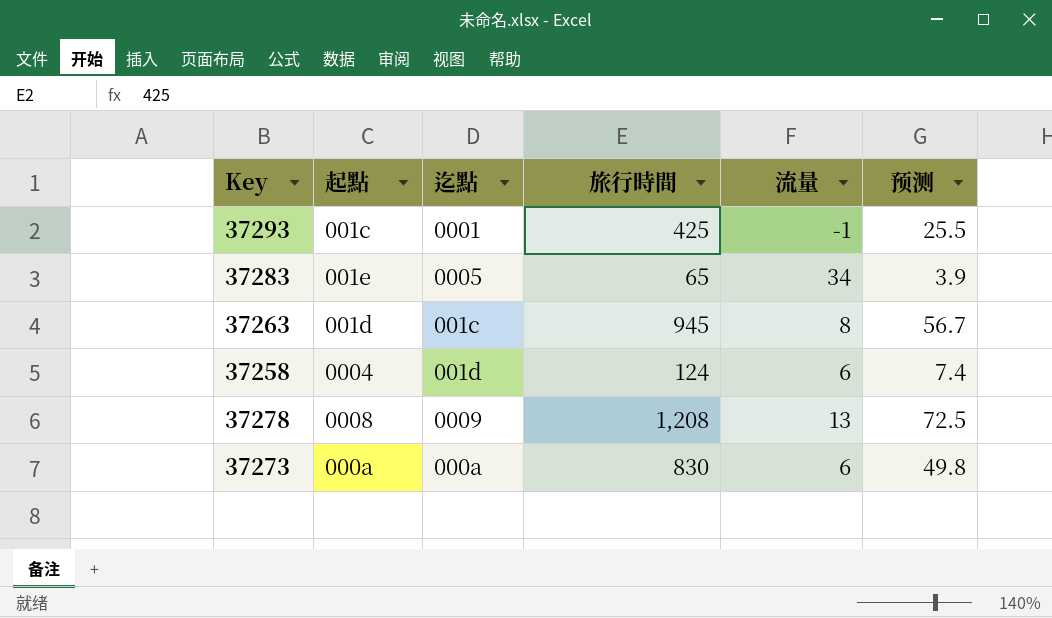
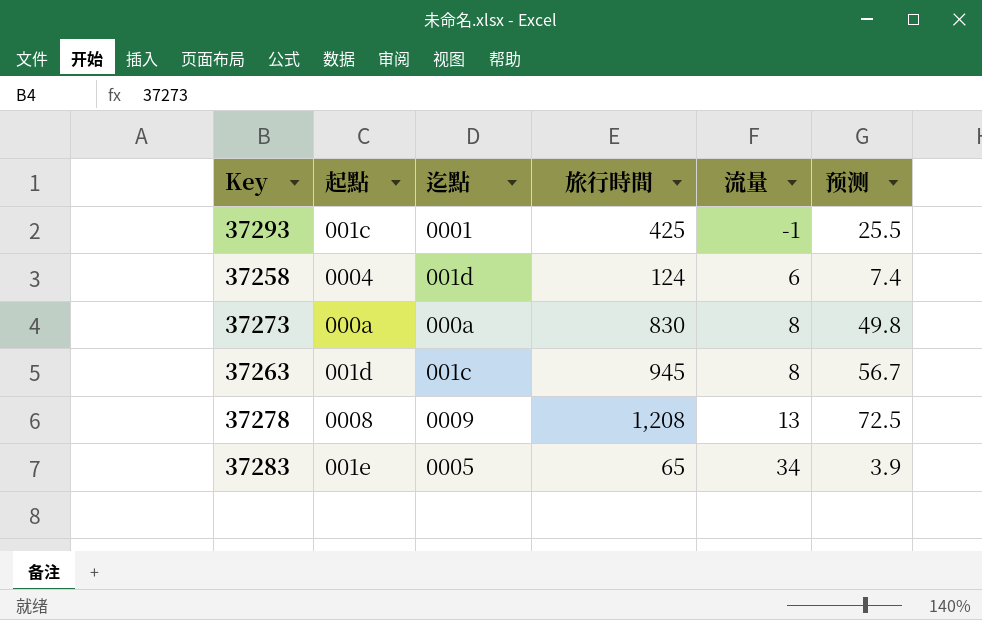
row order: none -> 流量 ascending
37273 | 流量: 6 -> 8

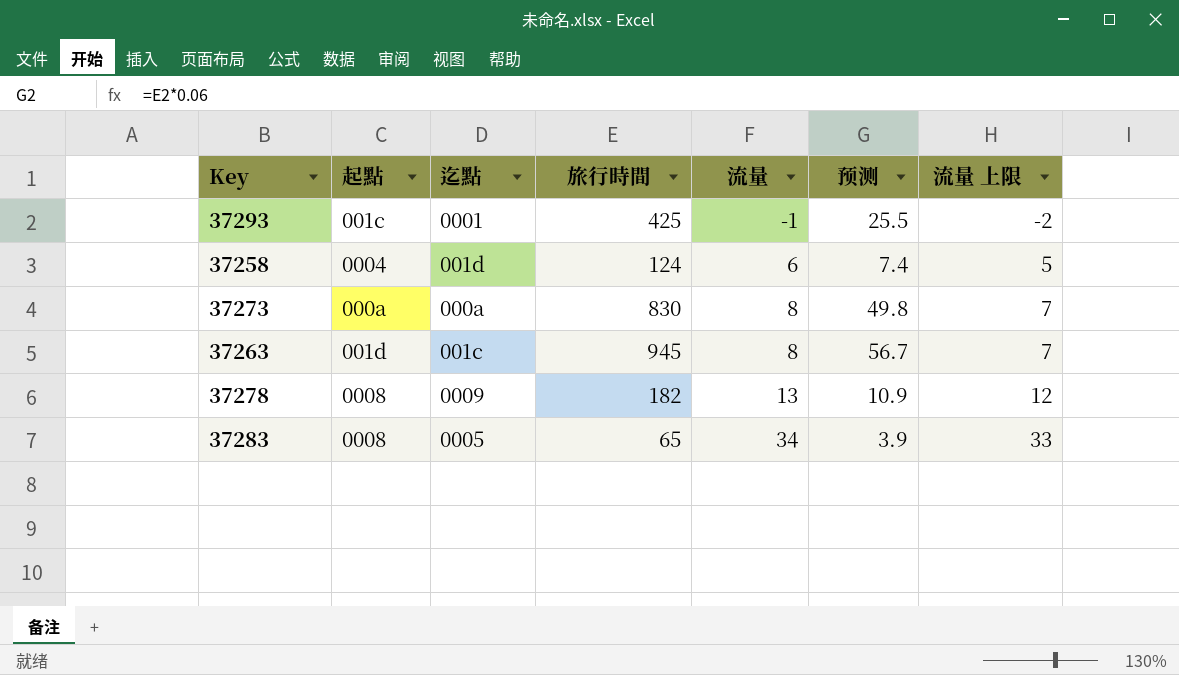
column 流量 上限 | formula: none -> [流量] - 1
37278 | 旅行時間: 1,208 -> 182
37278 | 预测: 72.5 -> 10.9
37283 | 起點: 001e -> 0008

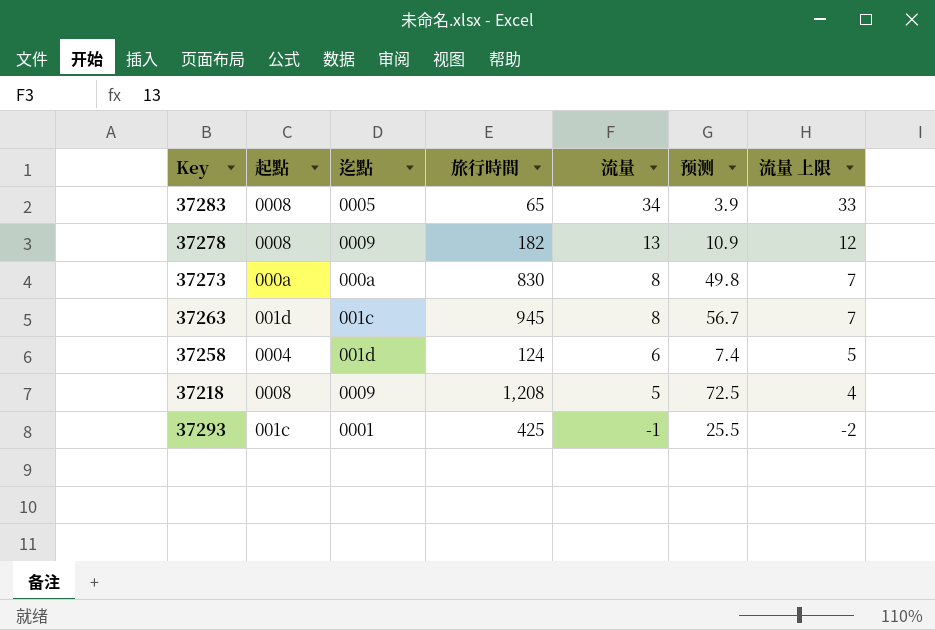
row order: 流量 ascending -> 流量 descending
row 37218: none -> 0008 | 0009 | 1,208 | 5 | 72.5 | 4

